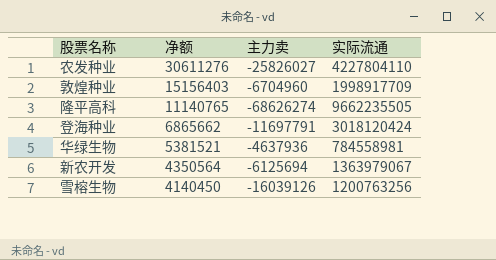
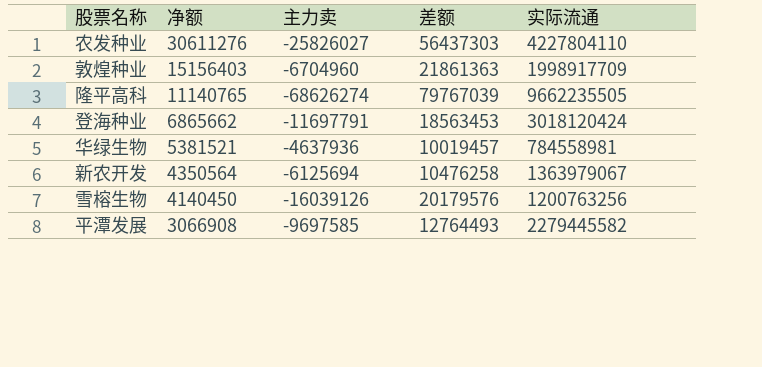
column 差额 | formula: none -> [净额] - [主力卖]
row 平潭发展: none -> 3066908 | -9697585 | 12764493 | 2279445582

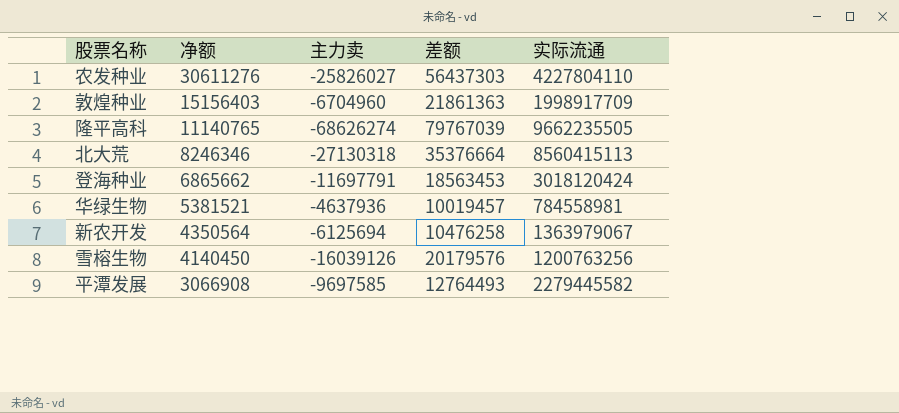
row 北大荒: none -> 8246346 | -27130318 | 35376664 | 8560415113

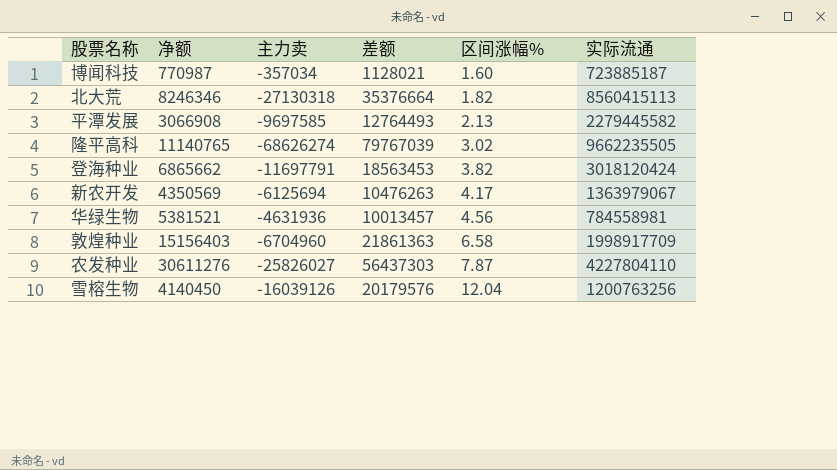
row order: 净额 descending -> 区间涨幅% ascending
column 区间涨幅% | position: none -> 5
row 博闻科技: none -> 770987 | -357034 | 1128021 | 1.60 | 723885187
新农开发 | 净额: 4350564 -> 4350569
新农开发 | 差额: 10476258 -> 10476263
华绿生物 | 主力卖: -4637936 -> -4631936
华绿生物 | 差额: 10019457 -> 10013457

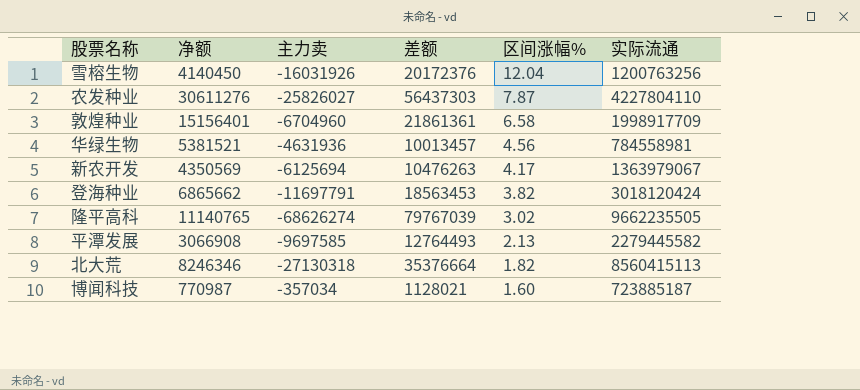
row order: 区间涨幅% ascending -> 区间涨幅% descending
雪榕生物 | 主力卖: -16039126 -> -16031926
雪榕生物 | 差额: 20179576 -> 20172376
敦煌种业 | 净额: 15156403 -> 15156401
敦煌种业 | 差额: 21861363 -> 21861361

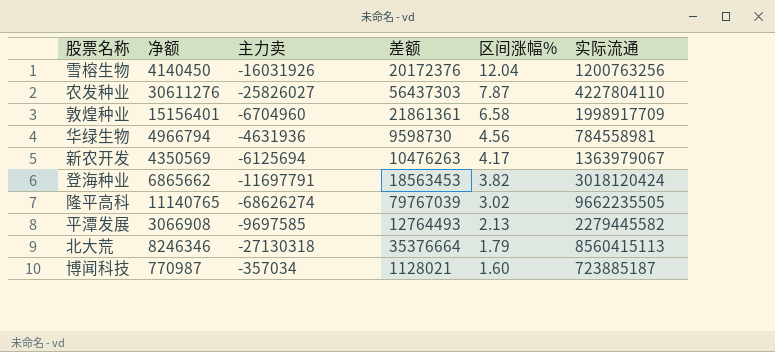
华绿生物 | 净额: 5381521 -> 4966794
华绿生物 | 差额: 10013457 -> 9598730
北大荒 | 区间涨幅%: 1.82 -> 1.79

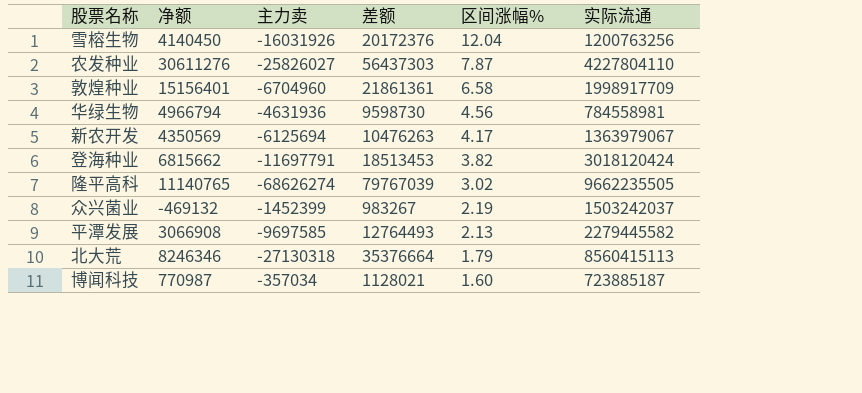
登海种业 | 净额: 6865662 -> 6815662
登海种业 | 差额: 18563453 -> 18513453
row 众兴菌业: none -> -469132 | -1452399 | 983267 | 2.19 | 1503242037

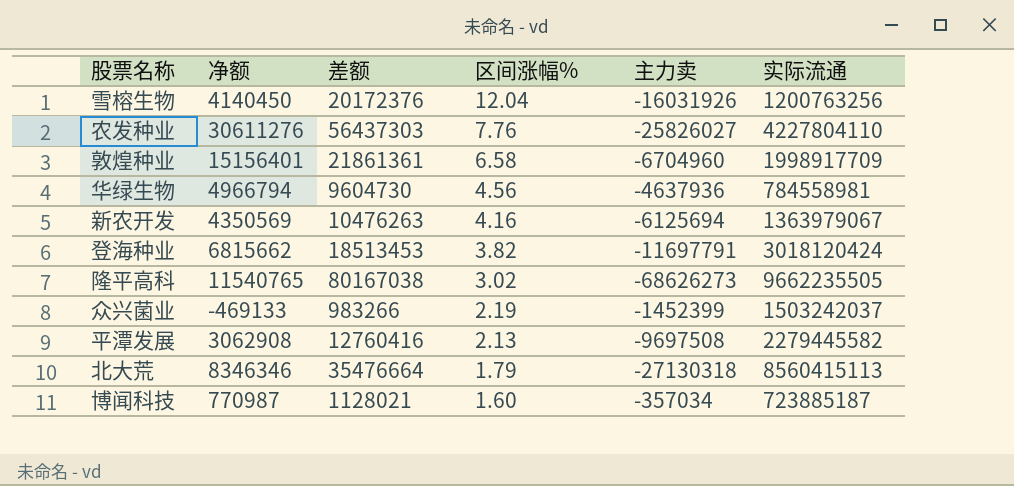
column 主力卖 | position: 3 -> 5
农发种业 | 区间涨幅%: 7.87 -> 7.76
华绿生物 | 差额: 9598730 -> 9604730
华绿生物 | 主力卖: -4631936 -> -4637936
新农开发 | 区间涨幅%: 4.17 -> 4.16
隆平高科 | 净额: 11140765 -> 11540765
隆平高科 | 差额: 79767039 -> 80167038
隆平高科 | 主力卖: -68626274 -> -68626273
众兴菌业 | 净额: -469132 -> -469133
众兴菌业 | 差额: 983267 -> 983266
平潭发展 | 净额: 3066908 -> 3062908
平潭发展 | 差额: 12764493 -> 12760416
平潭发展 | 主力卖: -9697585 -> -9697508
北大荒 | 净额: 8246346 -> 8346346
北大荒 | 差额: 35376664 -> 35476664

